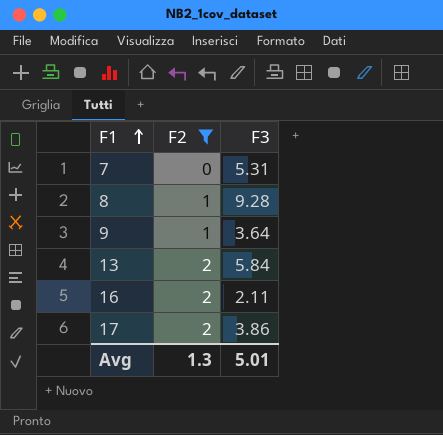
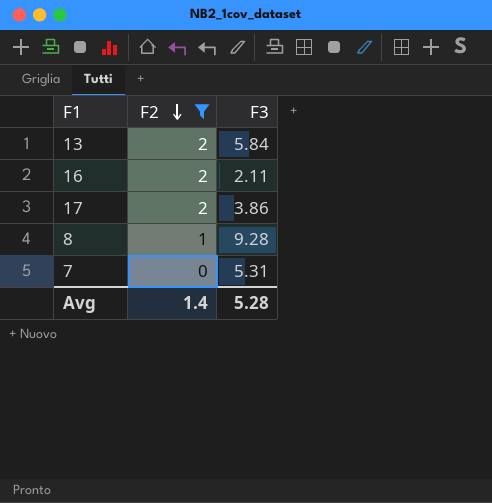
row order: F1 ascending -> F2 descending
row 9: 1 | 3.64 -> none
Avg | F2: 1.3 -> 1.4
Avg | F3: 5.01 -> 5.28

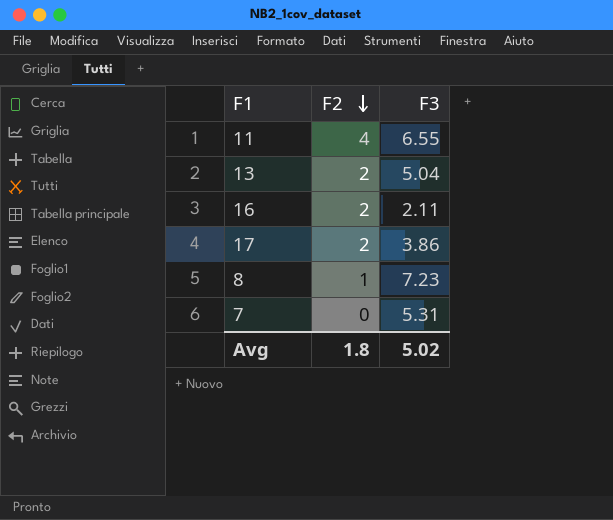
filter: F2 != 4 -> none
13 | F3: 5.84 -> 5.04
8 | F3: 9.28 -> 7.23
Avg | F2: 1.4 -> 1.8
Avg | F3: 5.28 -> 5.02

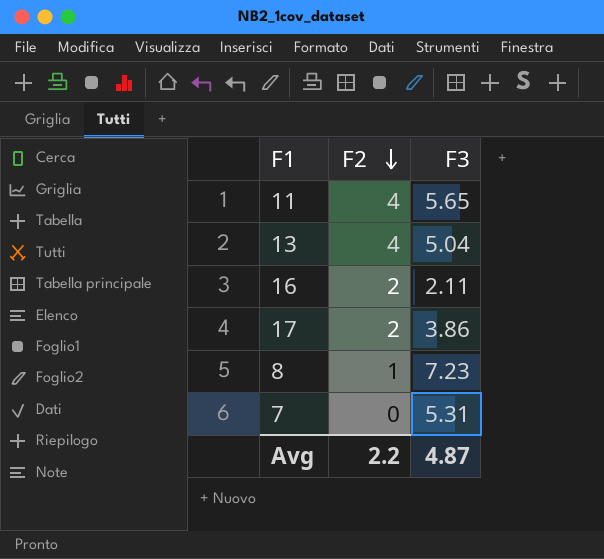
11 | F3: 6.55 -> 5.65
13 | F2: 2 -> 4
Avg | F2: 1.8 -> 2.2
Avg | F3: 5.02 -> 4.87

